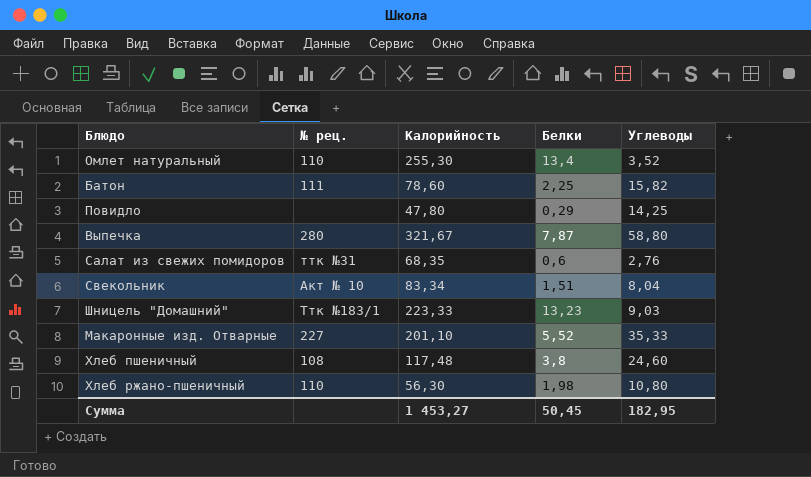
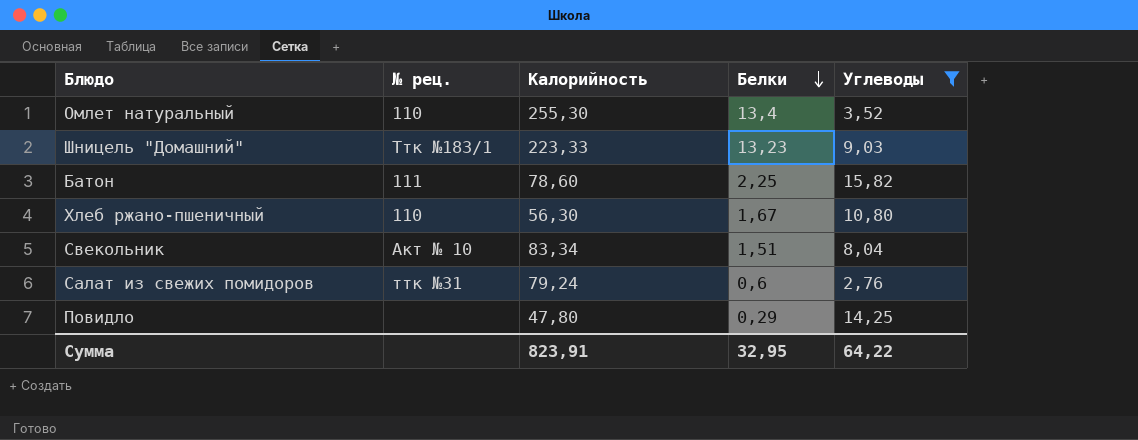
filter: none -> Углеводы <= 15,82
row order: none -> Белки descending
Хлеб ржано-пшеничный | Белки: 1,98 -> 1,67
Салат из свежих помидоров | Калорийность: 68,35 -> 79,24
Сумма | Калорийность: 1 453,27 -> 823,91
Сумма | Белки: 50,45 -> 32,95
Сумма | Углеводы: 182,95 -> 64,22

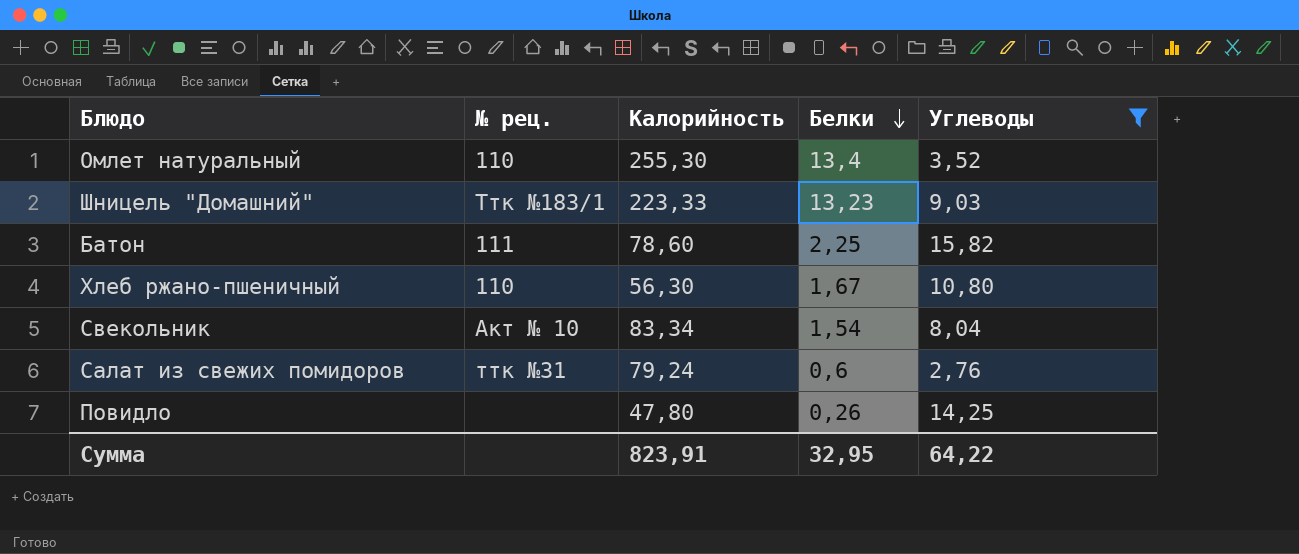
Свекольник | Белки: 1,51 -> 1,54
Повидло | Белки: 0,29 -> 0,26

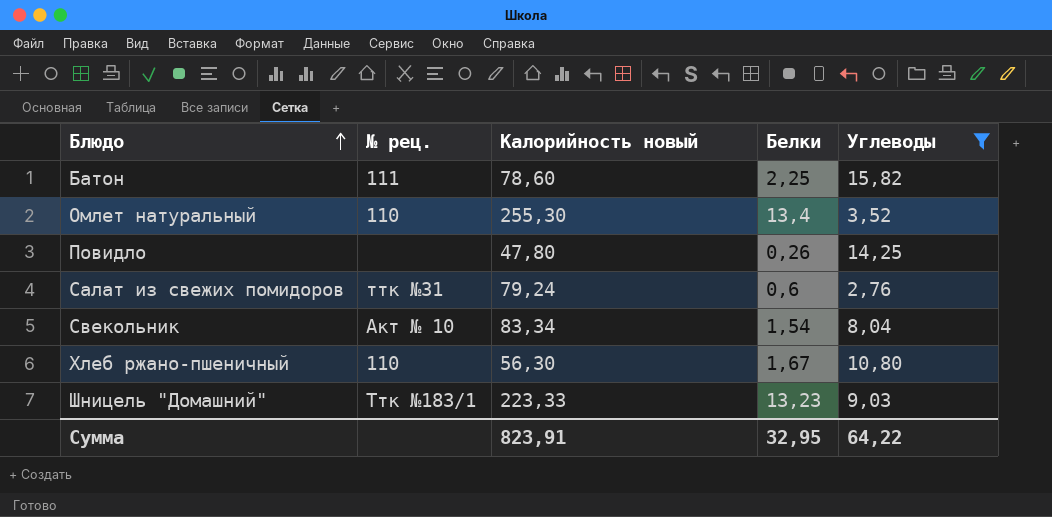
row order: Белки descending -> Блюдо ascending
column name: Калорийность -> Калорийность новый

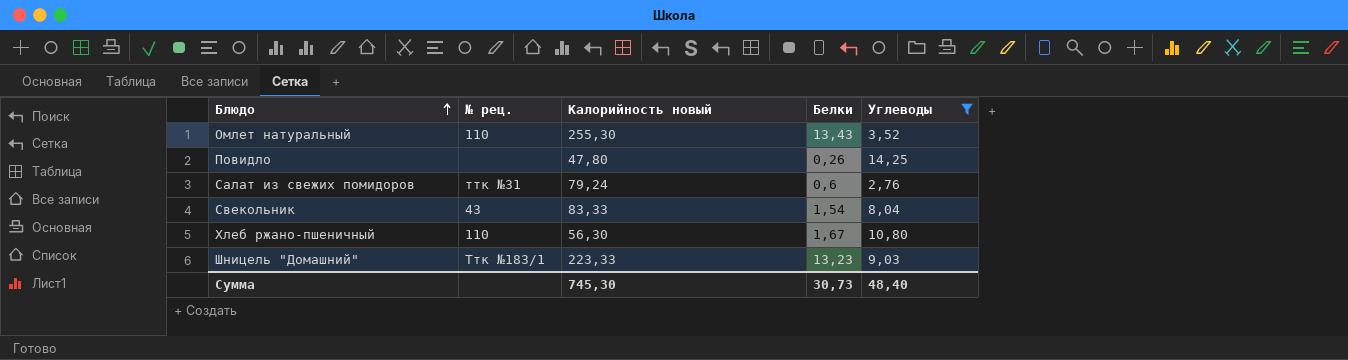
row Батон: 111 | 78,60 | 2,25 | 15,82 -> none
Омлет натуральный | Белки: 13,4 -> 13,43
Свекольник | № рец.: Акт № 10 -> 43
Свекольник | Калорийность новый: 83,34 -> 83,33
Сумма | Калорийность новый: 823,91 -> 745,30
Сумма | Белки: 32,95 -> 30,73
Сумма | Углеводы: 64,22 -> 48,40

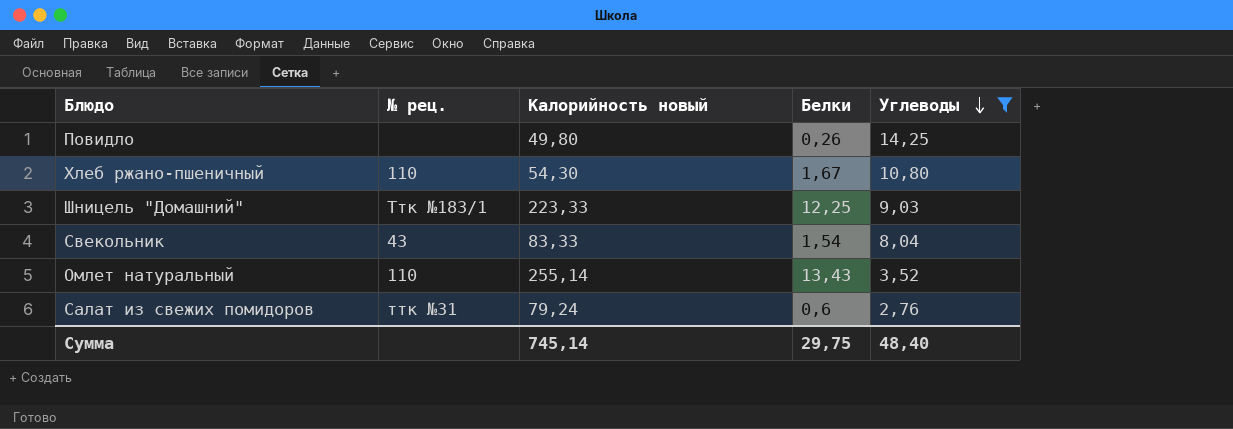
row order: Блюдо ascending -> Углеводы descending
Повидло | Калорийность новый: 47,80 -> 49,80
Хлеб ржано-пшеничный | Калорийность новый: 56,30 -> 54,30
Шницель "Домашний" | Белки: 13,23 -> 12,25
Омлет натуральный | Калорийность новый: 255,30 -> 255,14
Сумма | Калорийность новый: 745,30 -> 745,14
Сумма | Белки: 30,73 -> 29,75

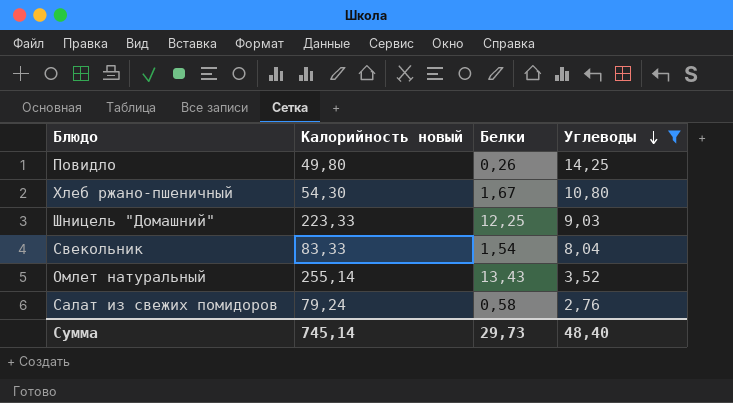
column № рец. | position: 2 -> none
Салат из свежих помидоров | Белки: 0,6 -> 0,58
Сумма | Белки: 29,75 -> 29,73

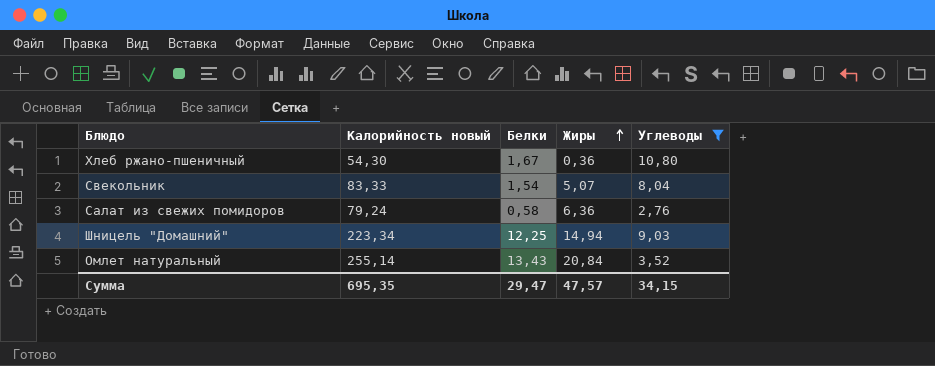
row order: Углеводы descending -> Жиры ascending
column Жиры | position: none -> 4
row Повидло: 49,80 | 0,26 | 14,25 -> none
Шницель "Домашний" | Калорийность новый: 223,33 -> 223,34
Сумма | Калорийность новый: 745,14 -> 695,35
Сумма | Белки: 29,73 -> 29,47
Сумма | Углеводы: 48,40 -> 34,15

